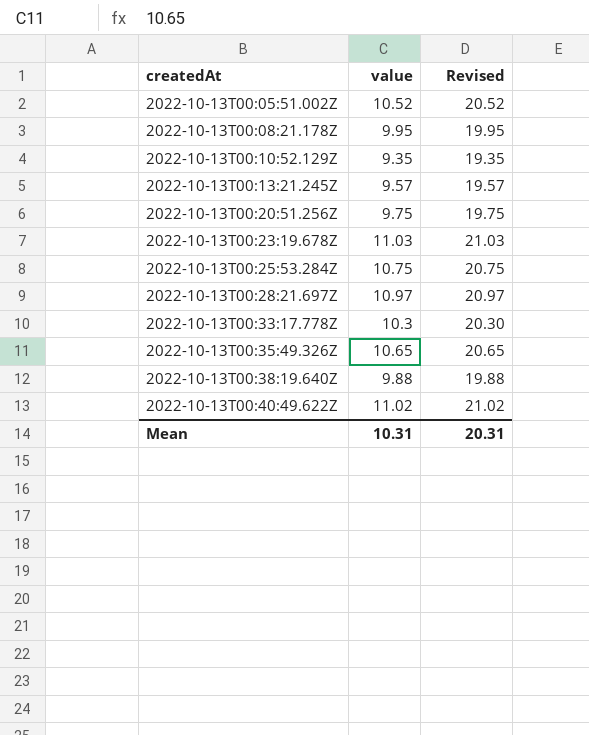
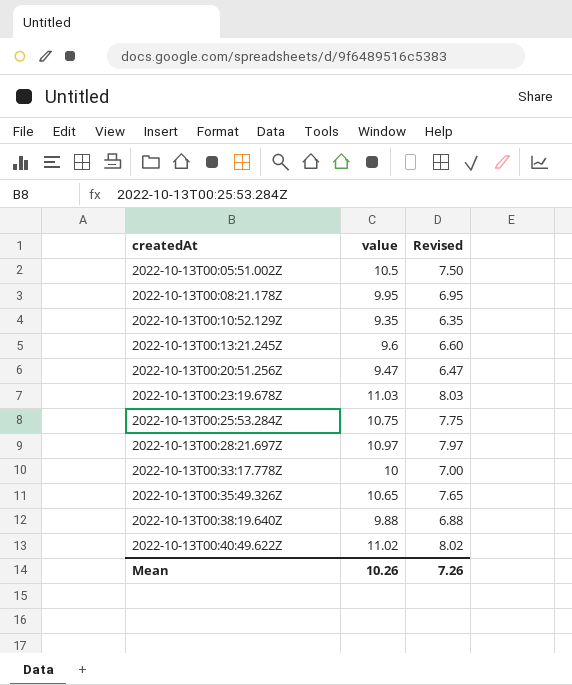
column Revised | formula: [value] + 10 -> [value] - 3
2022-10-13T00:05:51.002Z | value: 10.52 -> 10.5
2022-10-13T00:13:21.245Z | value: 9.57 -> 9.6
2022-10-13T00:20:51.256Z | value: 9.75 -> 9.47
2022-10-13T00:33:17.778Z | value: 10.3 -> 10
Mean | value: 10.31 -> 10.26
Mean | Revised: 20.31 -> 7.26

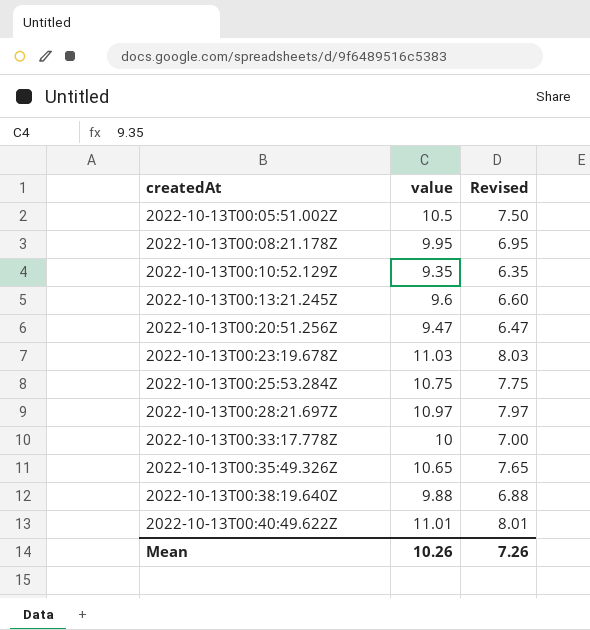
2022-10-13T00:40:49.622Z | value: 11.02 -> 11.01
2022-10-13T00:40:49.622Z | Revised: 8.02 -> 8.01

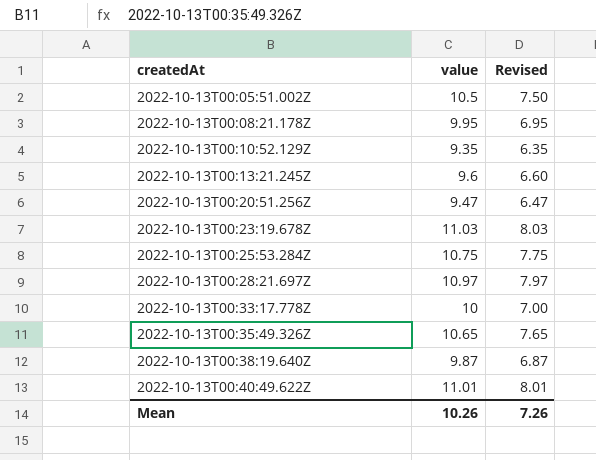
2022-10-13T00:38:19.640Z | value: 9.88 -> 9.87
2022-10-13T00:38:19.640Z | Revised: 6.88 -> 6.87

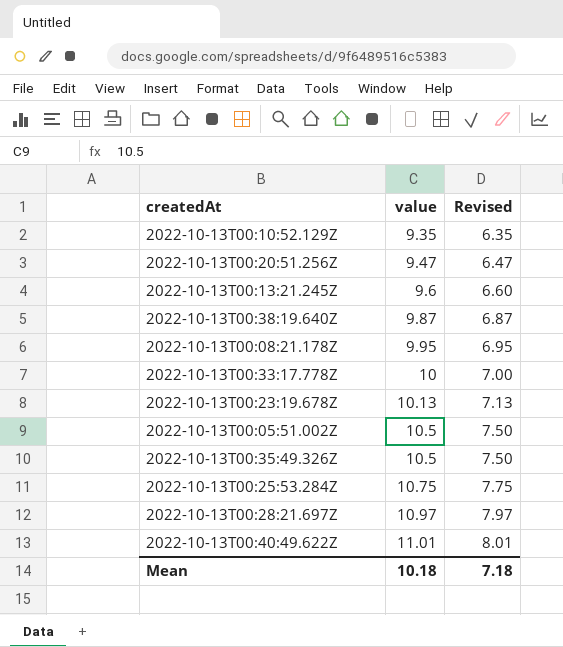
row order: createdAt ascending -> value ascending
2022-10-13T00:23:19.678Z | value: 11.03 -> 10.13
2022-10-13T00:23:19.678Z | Revised: 8.03 -> 7.13
2022-10-13T00:35:49.326Z | value: 10.65 -> 10.5
2022-10-13T00:35:49.326Z | Revised: 7.65 -> 7.50
Mean | value: 10.26 -> 10.18
Mean | Revised: 7.26 -> 7.18

